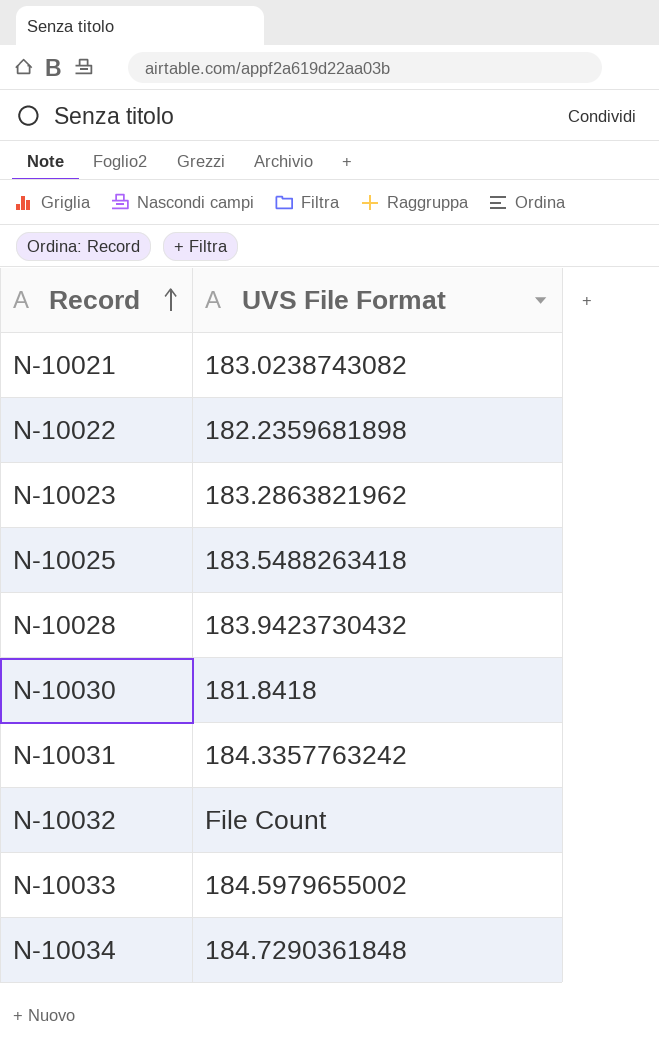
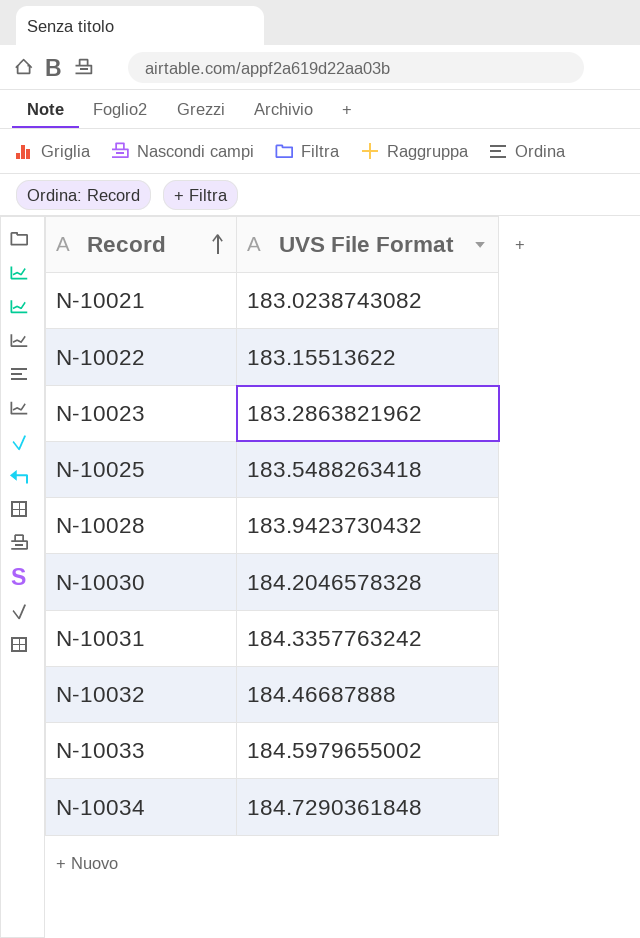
N-10022 | UVS File Format: 182.2359681898 -> 183.15513622
N-10030 | UVS File Format: 181.8418 -> 184.2046578328
N-10032 | UVS File Format: File Count -> 184.46687888

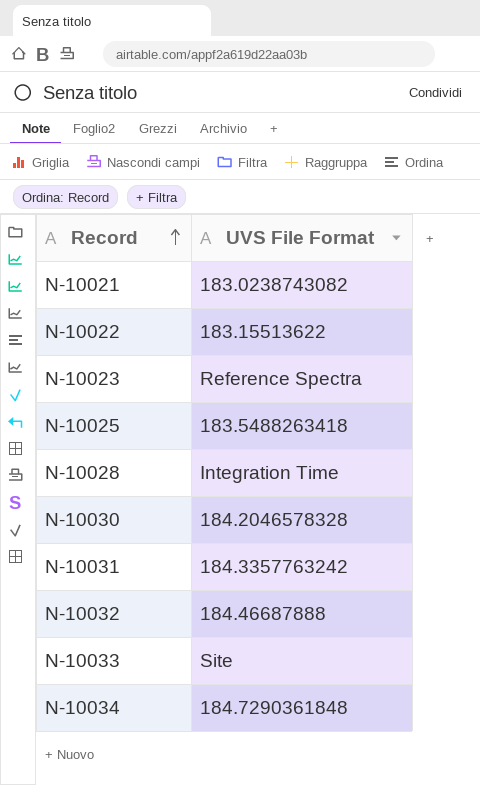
N-10023 | UVS File Format: 183.2863821962 -> Reference Spectra
N-10028 | UVS File Format: 183.9423730432 -> Integration Time
N-10033 | UVS File Format: 184.5979655002 -> Site

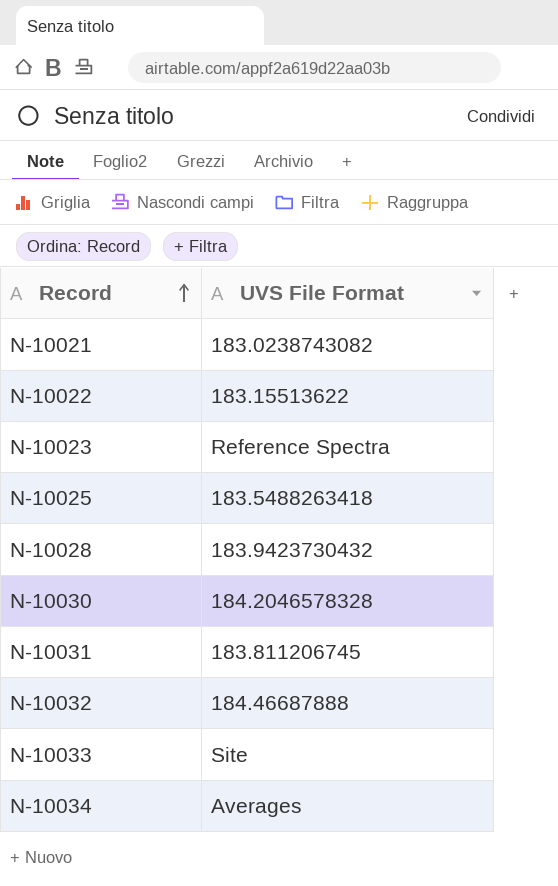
N-10028 | UVS File Format: Integration Time -> 183.9423730432
N-10031 | UVS File Format: 184.3357763242 -> 183.811206745
N-10034 | UVS File Format: 184.7290361848 -> Averages

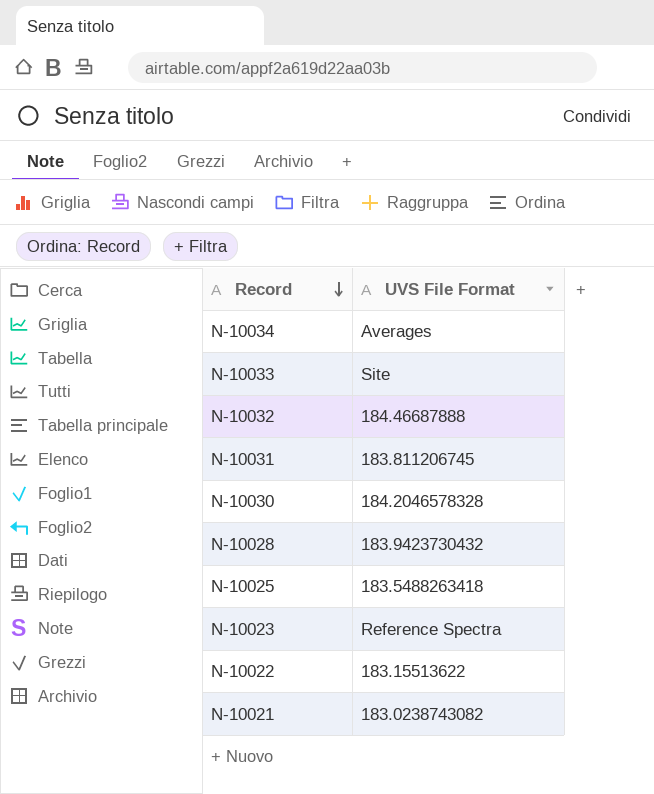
row order: Record ascending -> Record descending

